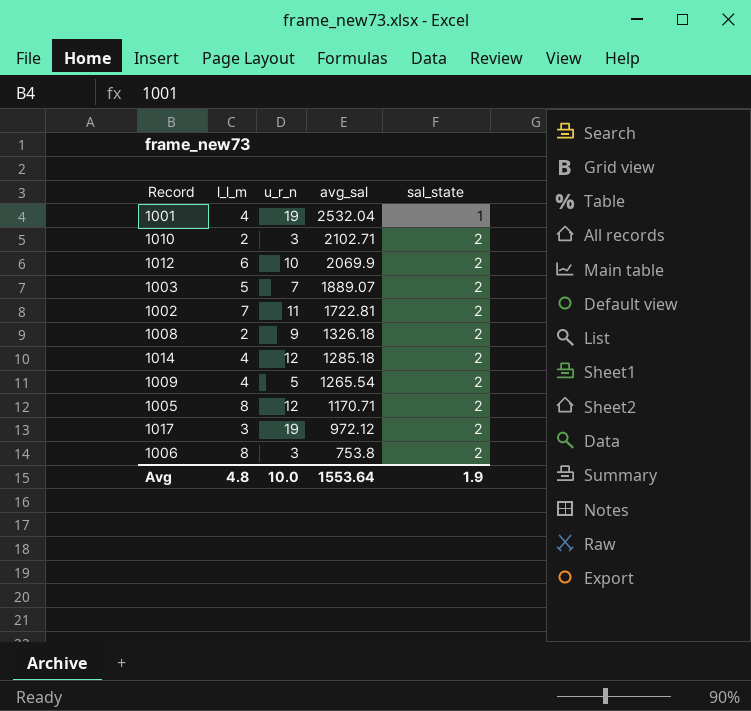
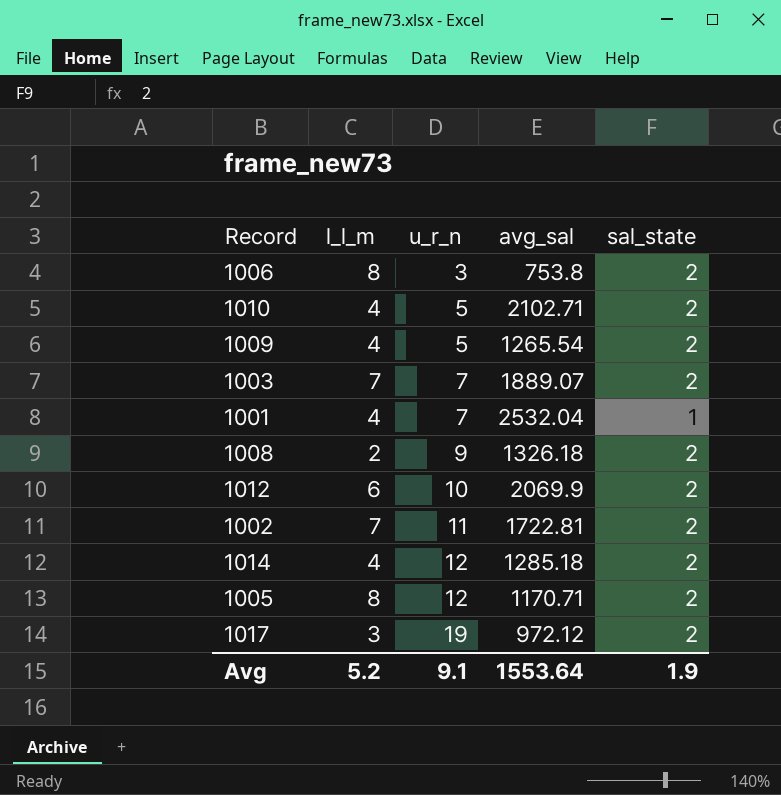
row order: avg_sal descending -> u_r_n ascending
1010 | l_l_m: 2 -> 4
1010 | u_r_n: 3 -> 5
1003 | l_l_m: 5 -> 7
1001 | u_r_n: 19 -> 7
Avg | l_l_m: 4.8 -> 5.2
Avg | u_r_n: 10.0 -> 9.1

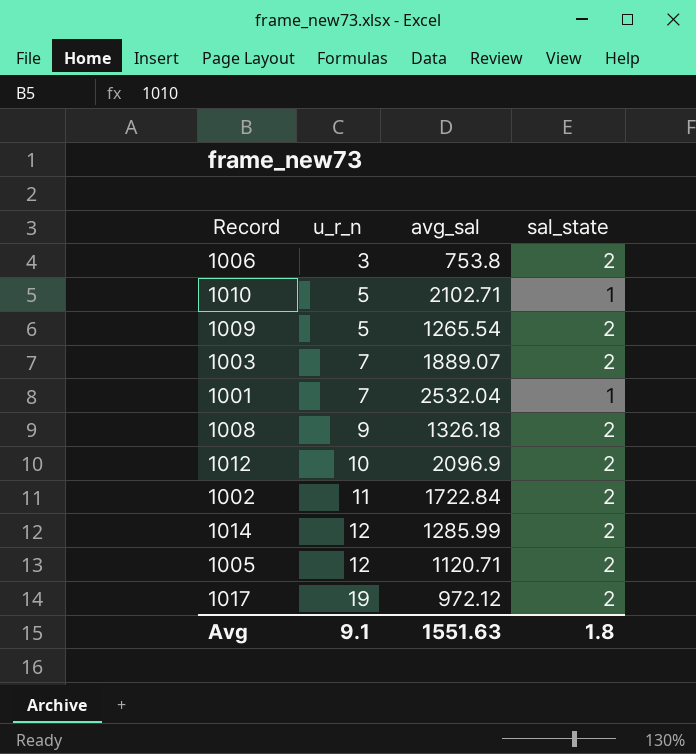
column l_l_m | position: 2 -> none
1010 | sal_state: 2 -> 1
1012 | avg_sal: 2069.9 -> 2096.9
1002 | avg_sal: 1722.81 -> 1722.84
1014 | avg_sal: 1285.18 -> 1285.99
1005 | avg_sal: 1170.71 -> 1120.71
Avg | avg_sal: 1553.64 -> 1551.63
Avg | sal_state: 1.9 -> 1.8

